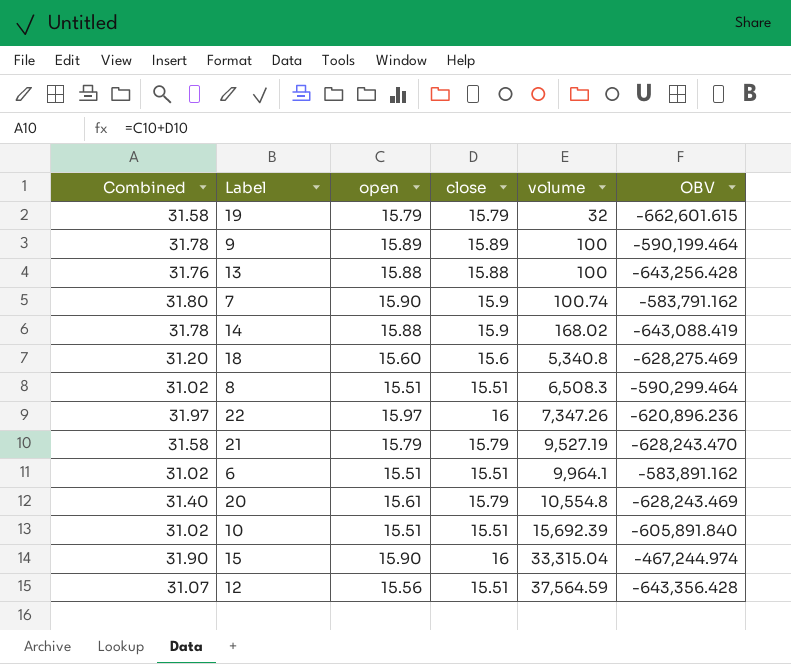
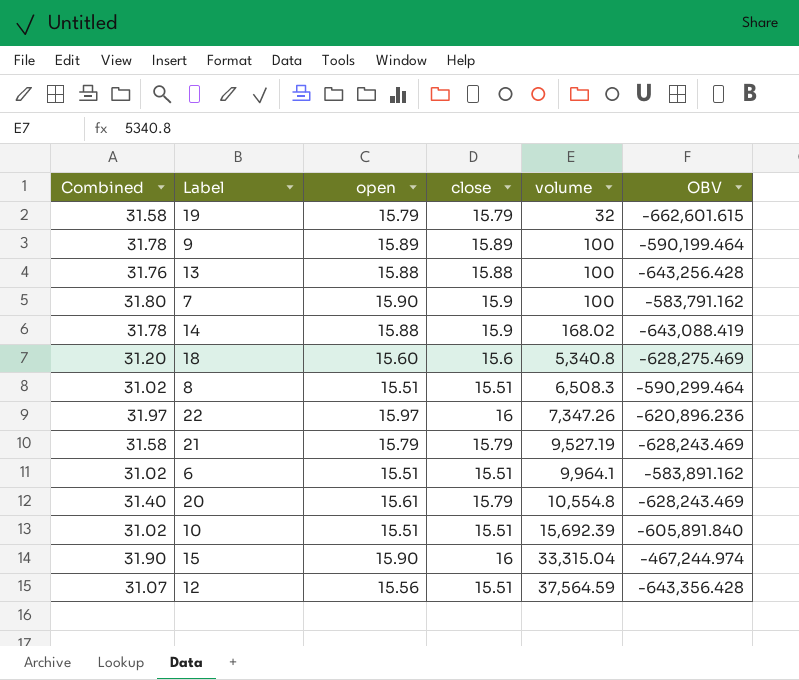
7 | volume: 100.74 -> 100
21 | OBV: -628,243.470 -> -628,243.469

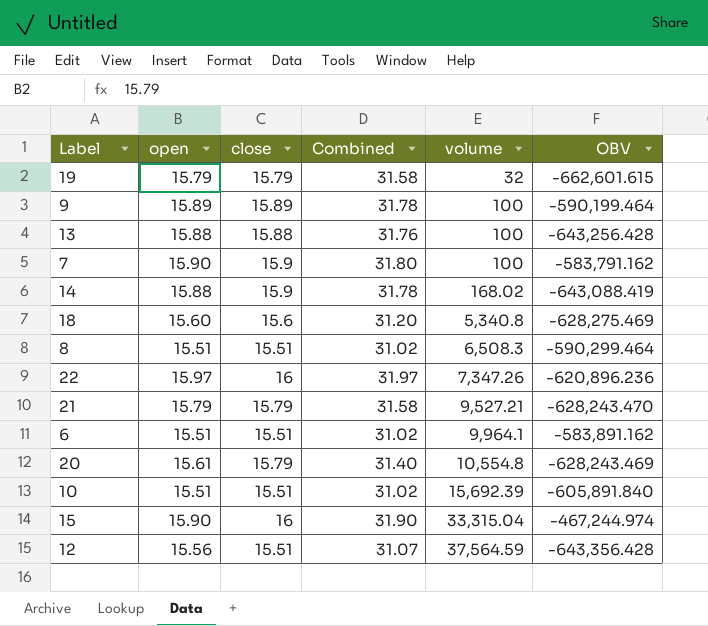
column Combined | position: 1 -> 4
21 | volume: 9,527.19 -> 9,527.21
21 | OBV: -628,243.469 -> -628,243.470

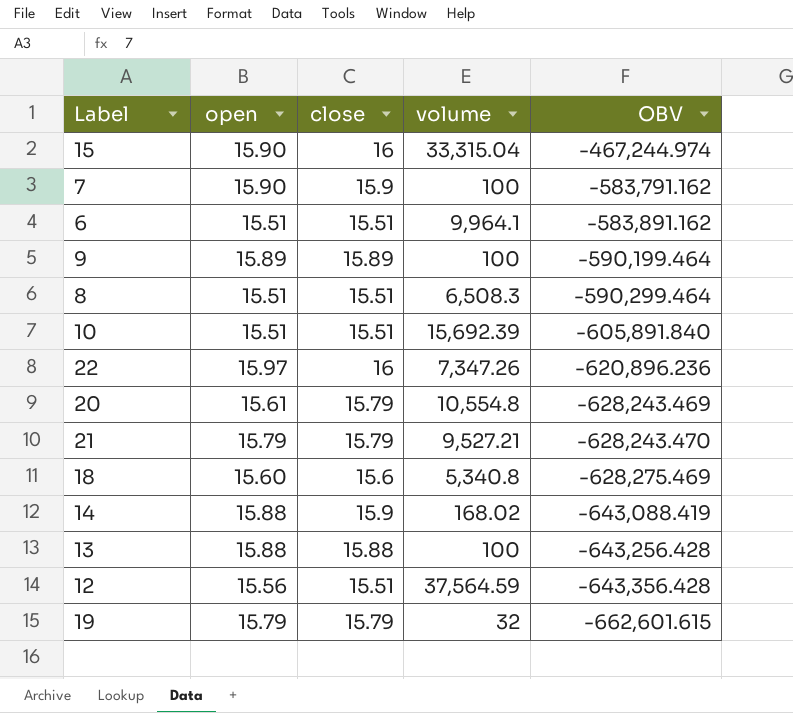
row order: volume ascending -> OBV descending
column Combined | formula: [open] + [close] -> none

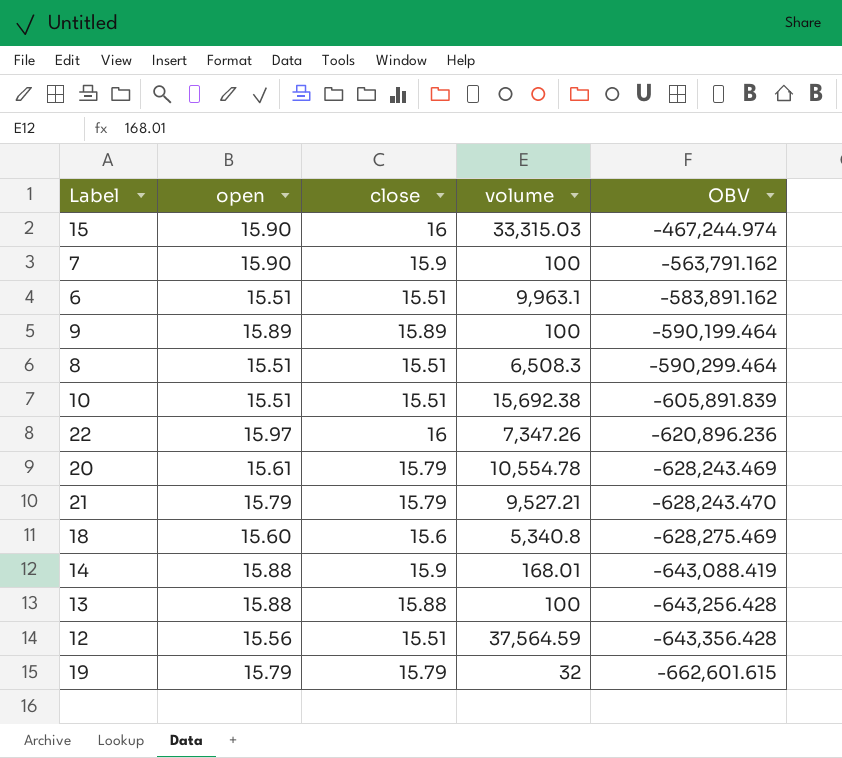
15 | volume: 33,315.04 -> 33,315.03
7 | OBV: -583,791.162 -> -563,791.162
6 | volume: 9,964.1 -> 9,963.1
10 | volume: 15,692.39 -> 15,692.38
10 | OBV: -605,891.840 -> -605,891.839
20 | volume: 10,554.8 -> 10,554.78
14 | volume: 168.02 -> 168.01

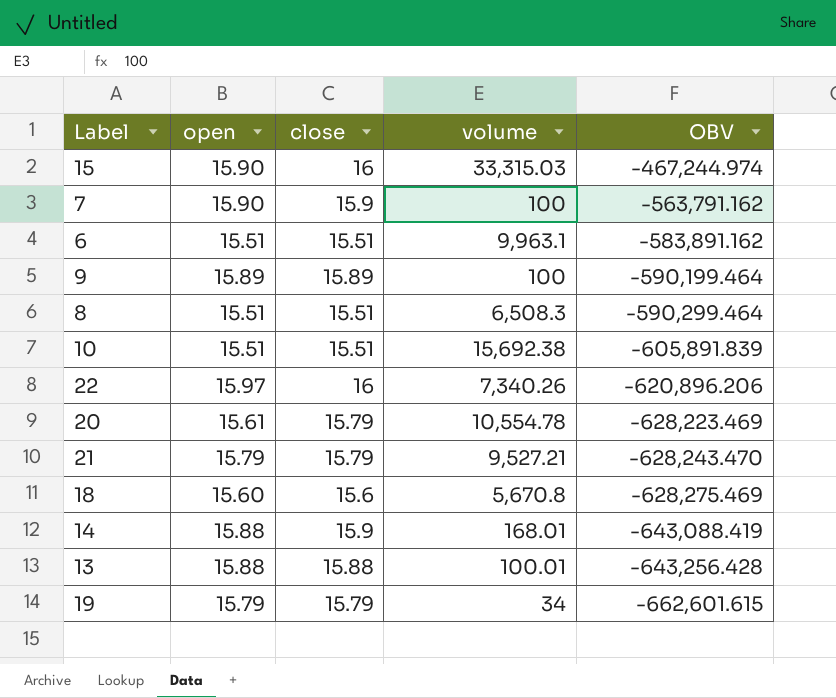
row 12: 15.56 | 15.51 | 37,564.59 | -643,356.428 -> none
22 | volume: 7,347.26 -> 7,340.26
22 | OBV: -620,896.236 -> -620,896.206
20 | OBV: -628,243.469 -> -628,223.469
18 | volume: 5,340.8 -> 5,670.8
13 | volume: 100 -> 100.01
19 | volume: 32 -> 34

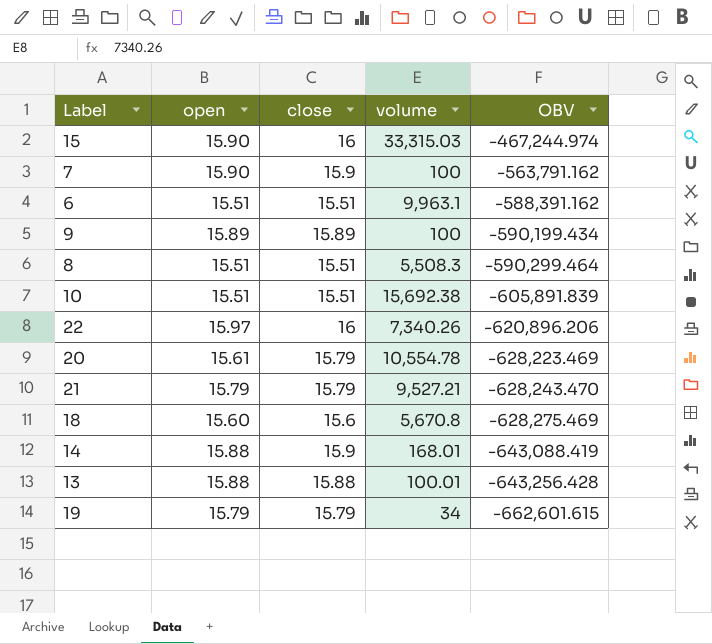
6 | OBV: -583,891.162 -> -588,391.162
9 | OBV: -590,199.464 -> -590,199.434
8 | volume: 6,508.3 -> 5,508.3

